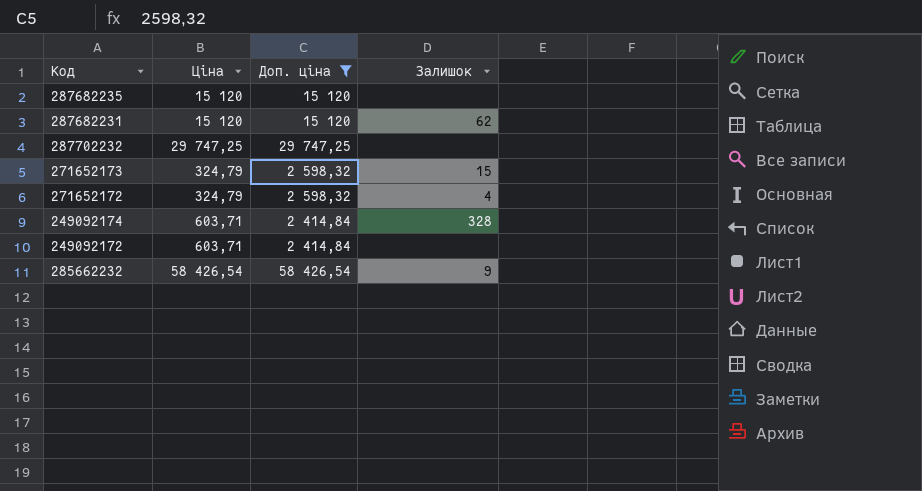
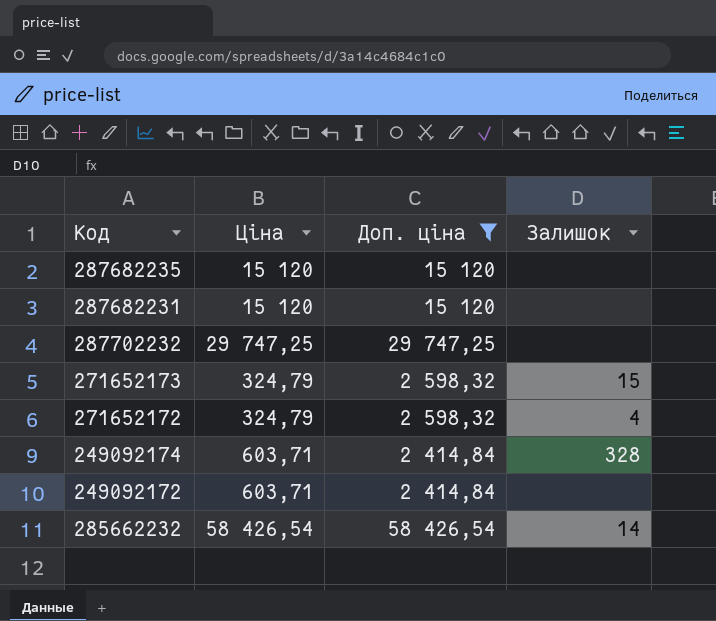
287682231 | Залишок: 62 -> none
285662232 | Залишок: 9 -> 14

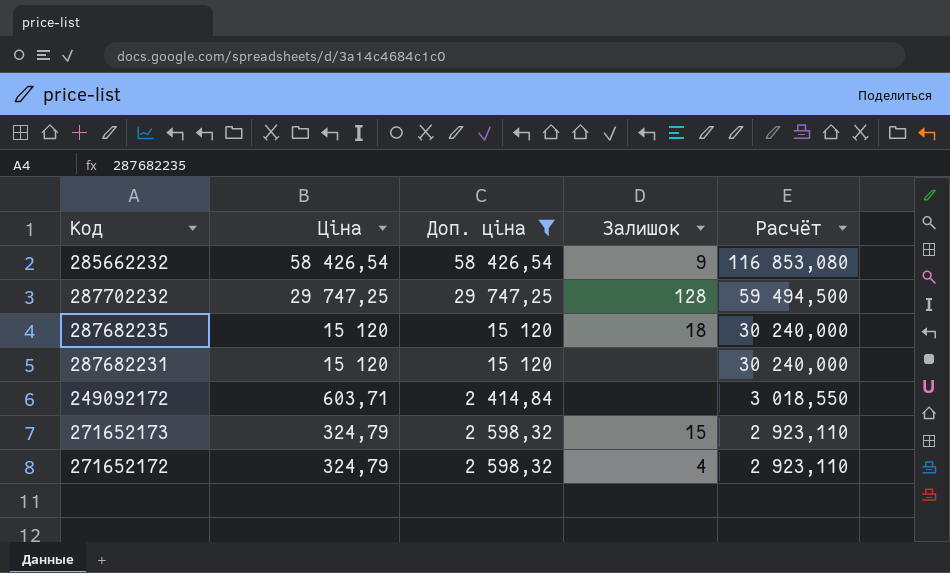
row order: none -> Ціна descending
column Расчёт | formula: none -> [Ціна] + [Доп. ціна]
row 249092174: 603,71 | 2 414,84 | 328 -> none
285662232 | Залишок: 14 -> 9
287702232 | Залишок: none -> 128
287682235 | Залишок: none -> 18

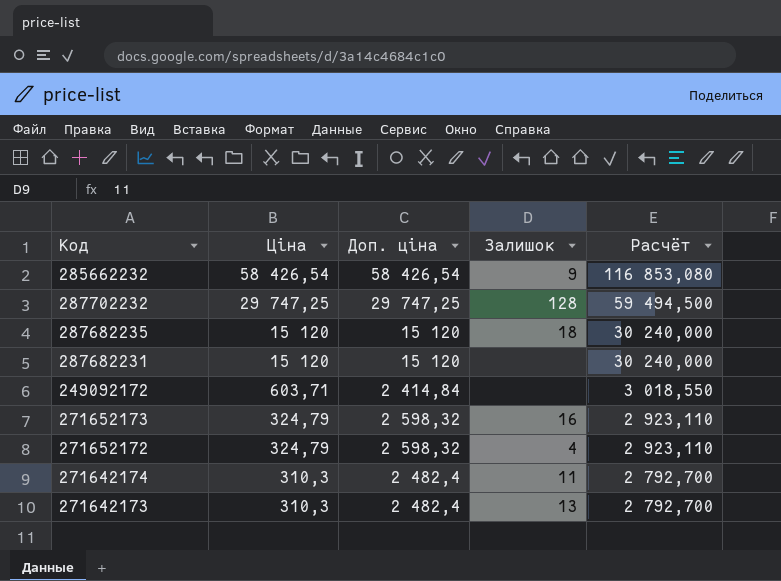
filter: Доп. ціна != 2 482,4 -> none
271652173 | Залишок: 15 -> 16

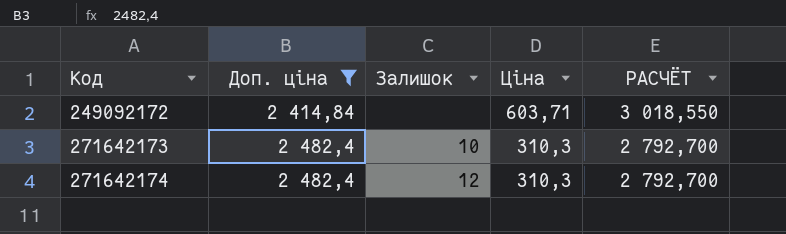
filter: none -> Доп. ціна <= 2 482,4
row order: Ціна descending -> Код ascending
column Ціна | position: 2 -> 4
column name: Расчёт -> РАСЧЁТ
271642173 | Залишок: 13 -> 10
271642174 | Залишок: 11 -> 12

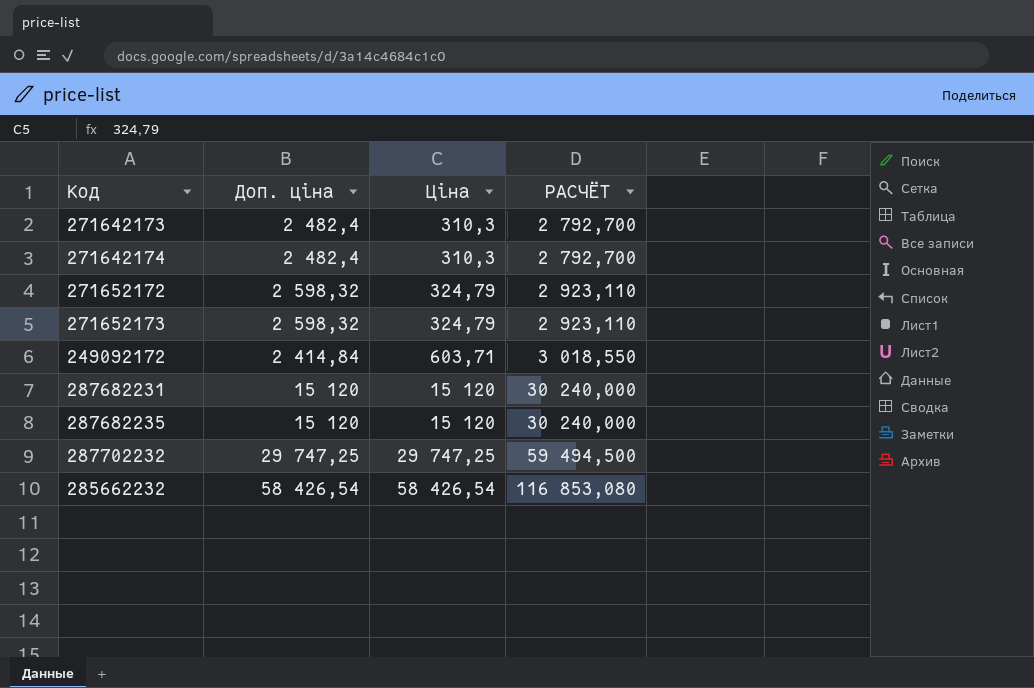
filter: Доп. ціна <= 2 482,4 -> none
row order: Код ascending -> Ціна ascending
column Залишок | position: 3 -> none

